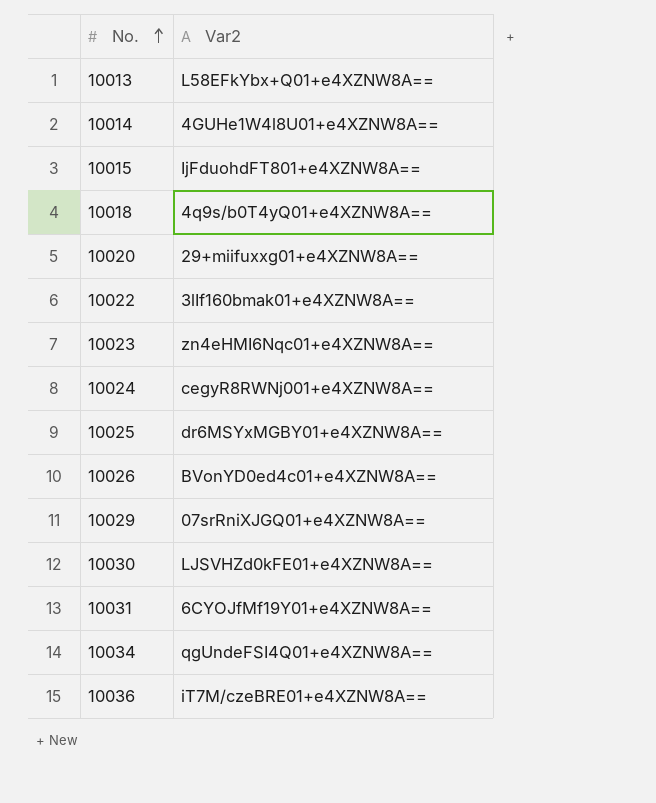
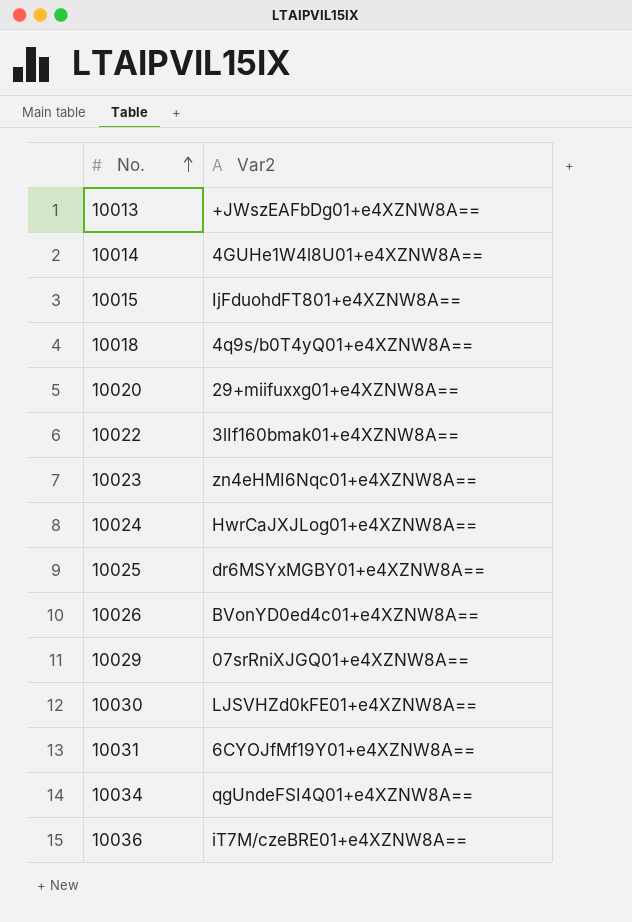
10013 | Var2: L58EFkYbx+Q01+e4XZNW8A== -> +JWszEAFbDg01+e4XZNW8A==
10024 | Var2: cegyR8RWNj001+e4XZNW8A== -> HwrCaJXJLog01+e4XZNW8A==

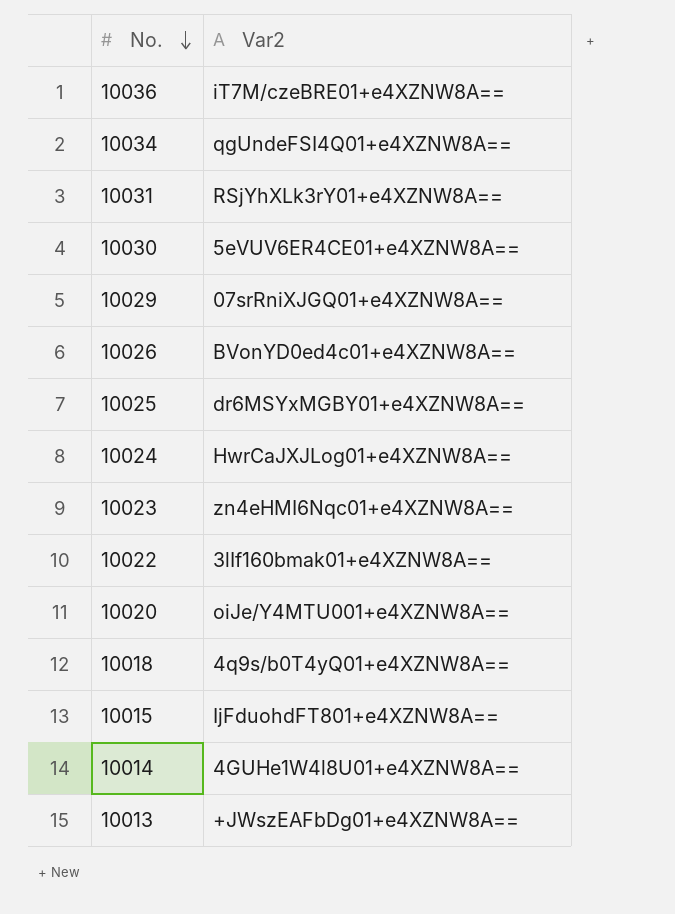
row order: No. ascending -> No. descending
10031 | Var2: 6CYOJfMf19Y01+e4XZNW8A== -> RSjYhXLk3rY01+e4XZNW8A==
10030 | Var2: LJSVHZd0kFE01+e4XZNW8A== -> 5eVUV6ER4CE01+e4XZNW8A==
10020 | Var2: 29+miifuxxg01+e4XZNW8A== -> oiJe/Y4MTU001+e4XZNW8A==

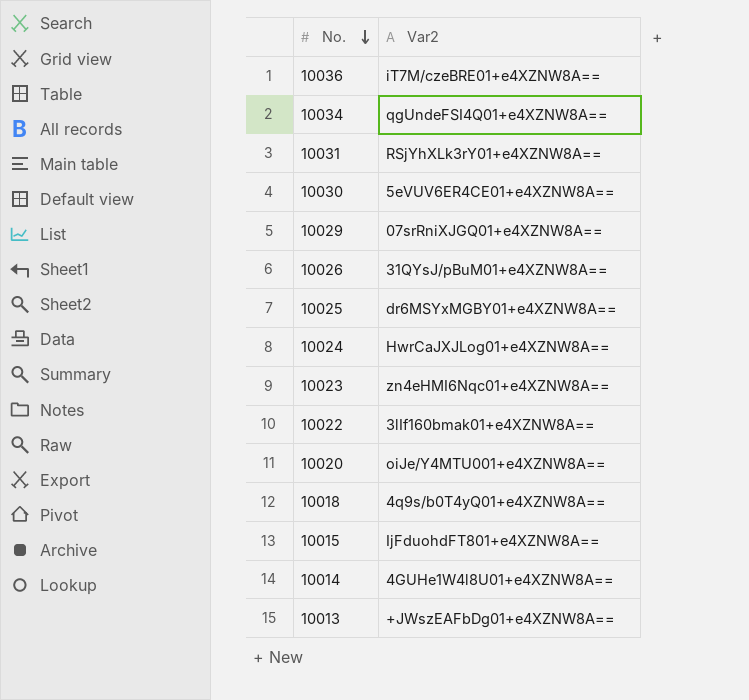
10026 | Var2: BVonYD0ed4c01+e4XZNW8A== -> 31QYsJ/pBuM01+e4XZNW8A==

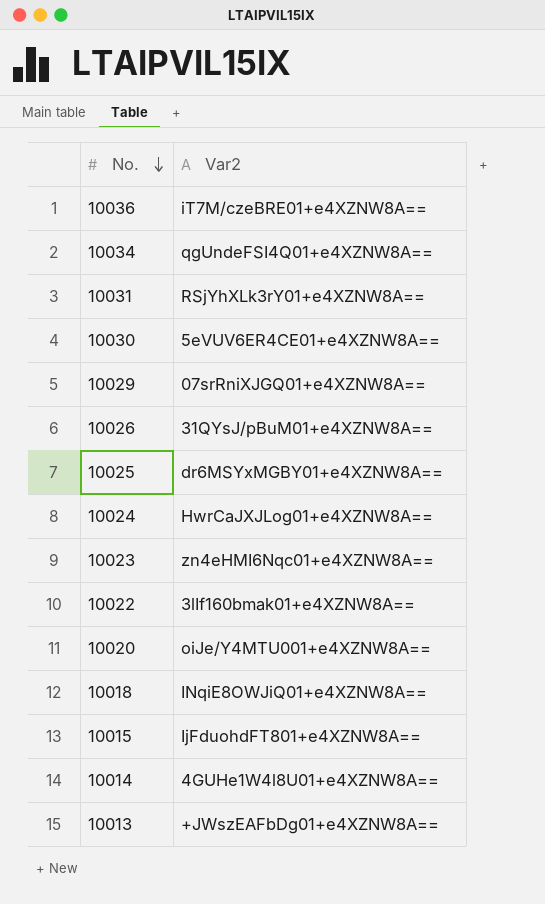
10018 | Var2: 4q9s/b0T4yQ01+e4XZNW8A== -> INqiE8OWJiQ01+e4XZNW8A==

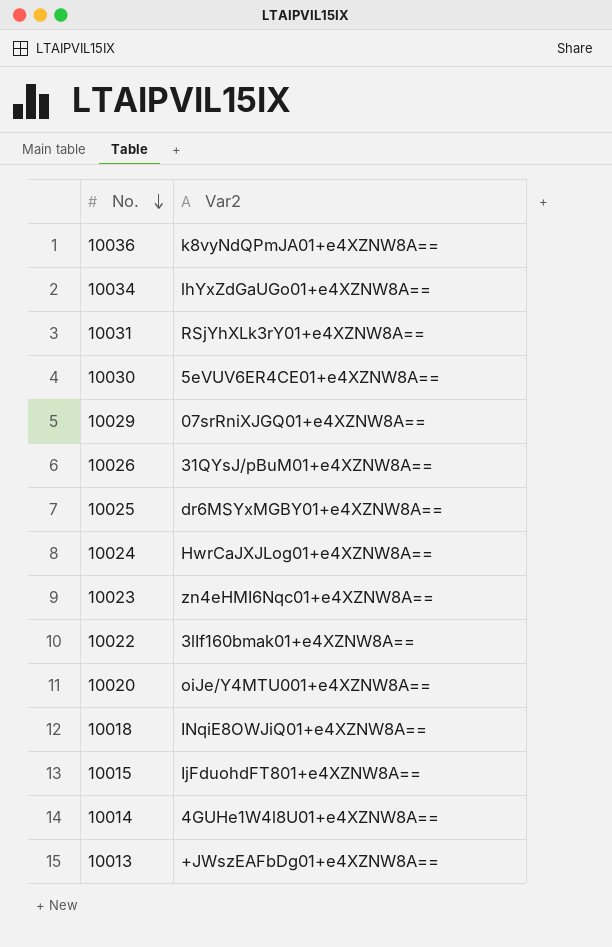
10036 | Var2: iT7M/czeBRE01+e4XZNW8A== -> k8vyNdQPmJA01+e4XZNW8A==
10034 | Var2: qgUndeFSI4Q01+e4XZNW8A== -> lhYxZdGaUGo01+e4XZNW8A==

